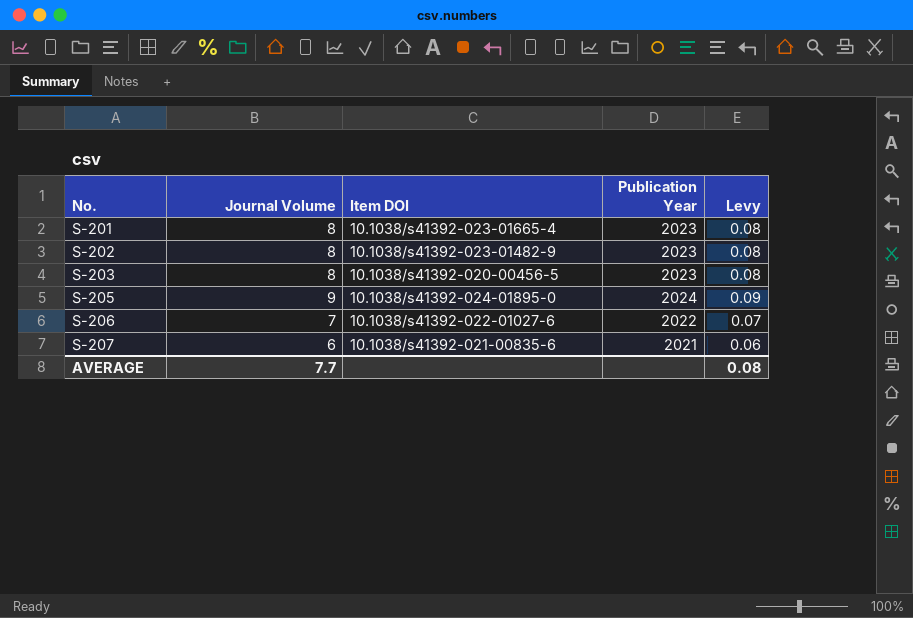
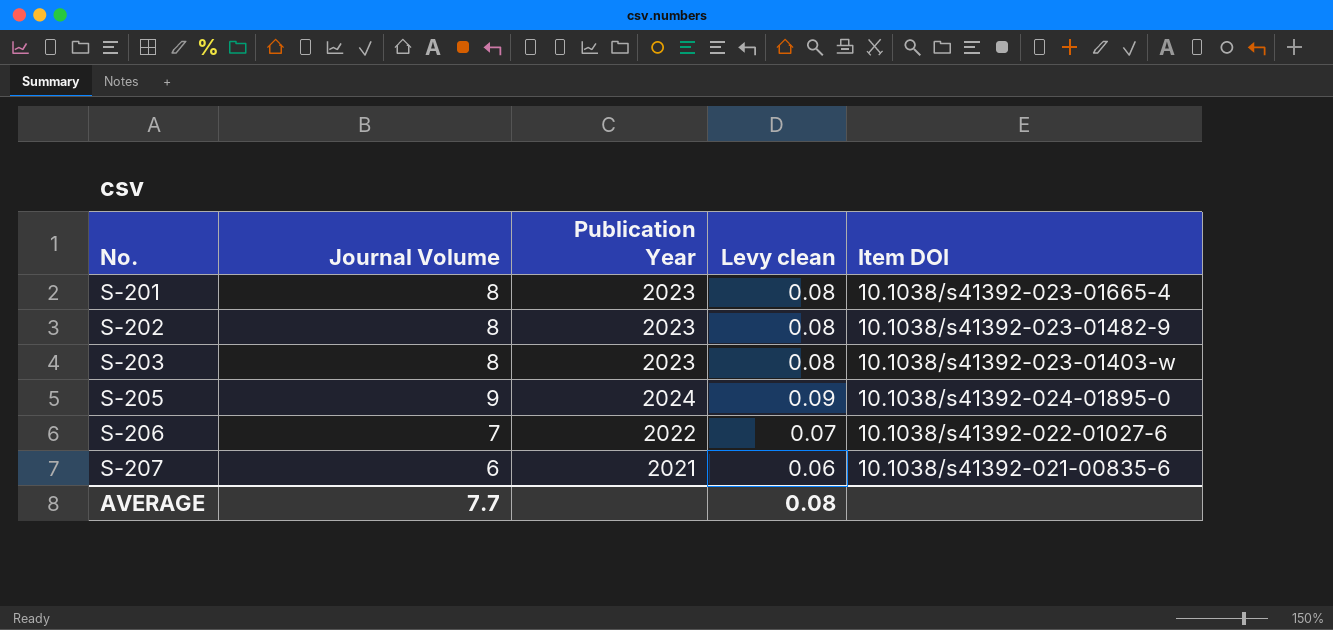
column name: Levy -> Levy clean
column Item DOI | position: 3 -> 5
S-203 | Item DOI: 10.1038/s41392-020-00456-5 -> 10.1038/s41392-023-01403-w

